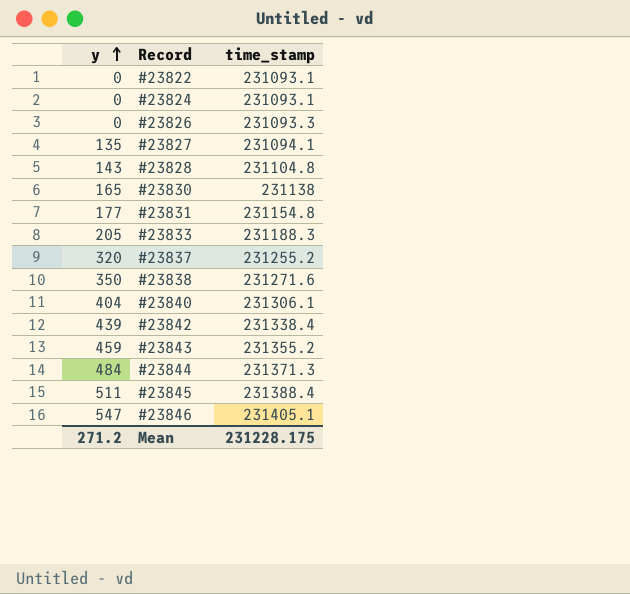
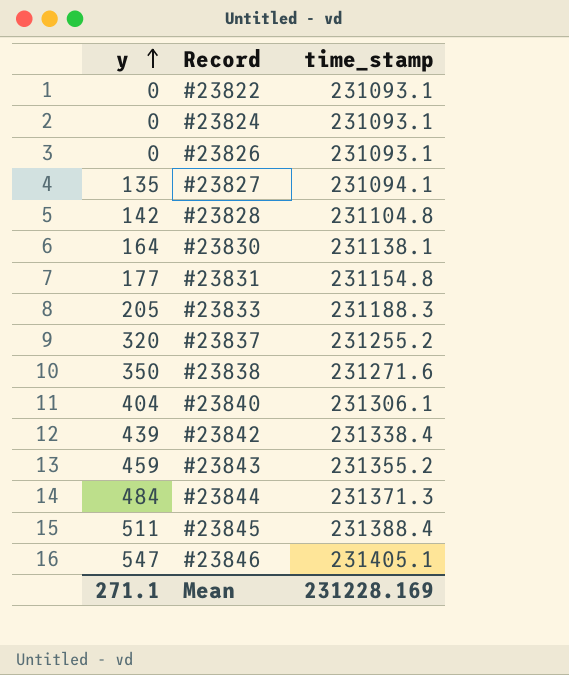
#23826 | time_stamp: 231093.3 -> 231093.1
#23828 | y: 143 -> 142
#23830 | y: 165 -> 164
#23830 | time_stamp: 231138 -> 231138.1
Mean | y: 271.2 -> 271.1
Mean | time_stamp: 231228.175 -> 231228.169

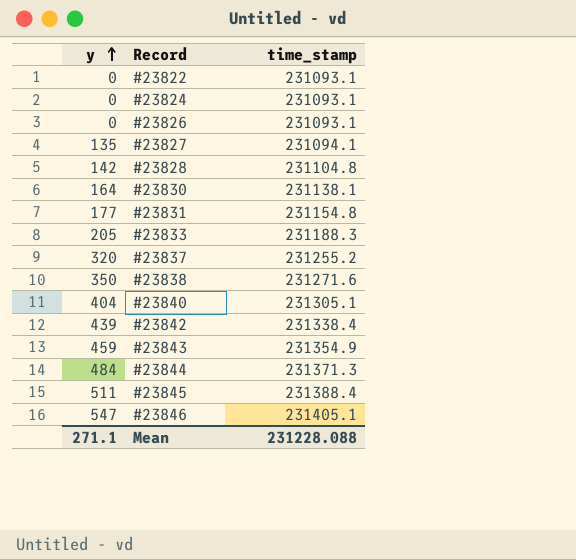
#23840 | time_stamp: 231306.1 -> 231305.1
#23843 | time_stamp: 231355.2 -> 231354.9
Mean | time_stamp: 231228.169 -> 231228.088

